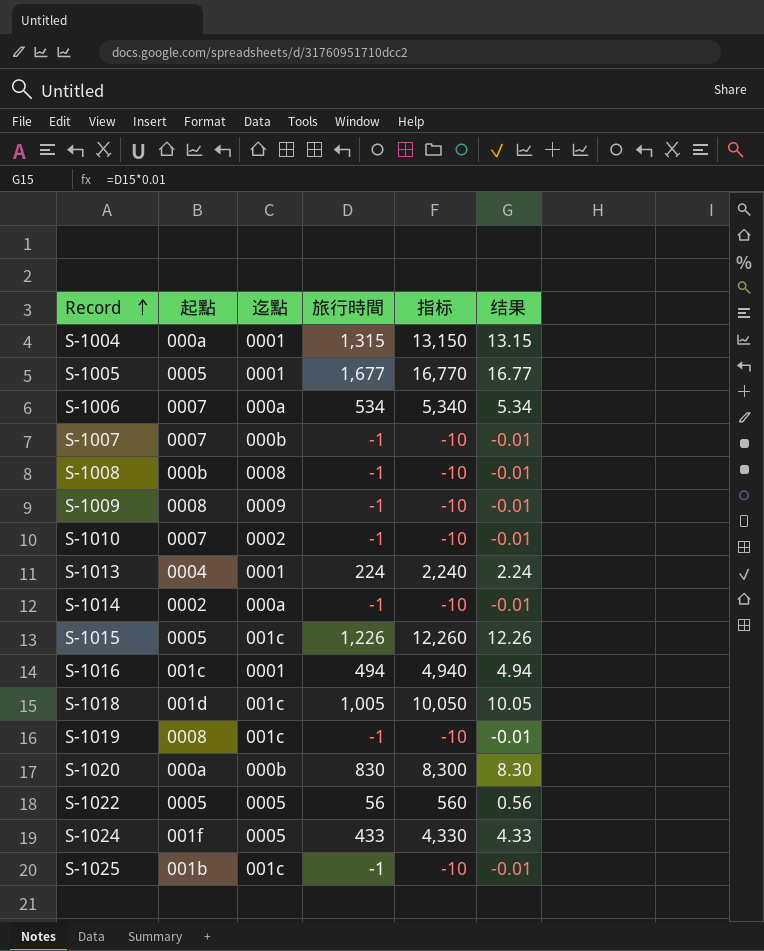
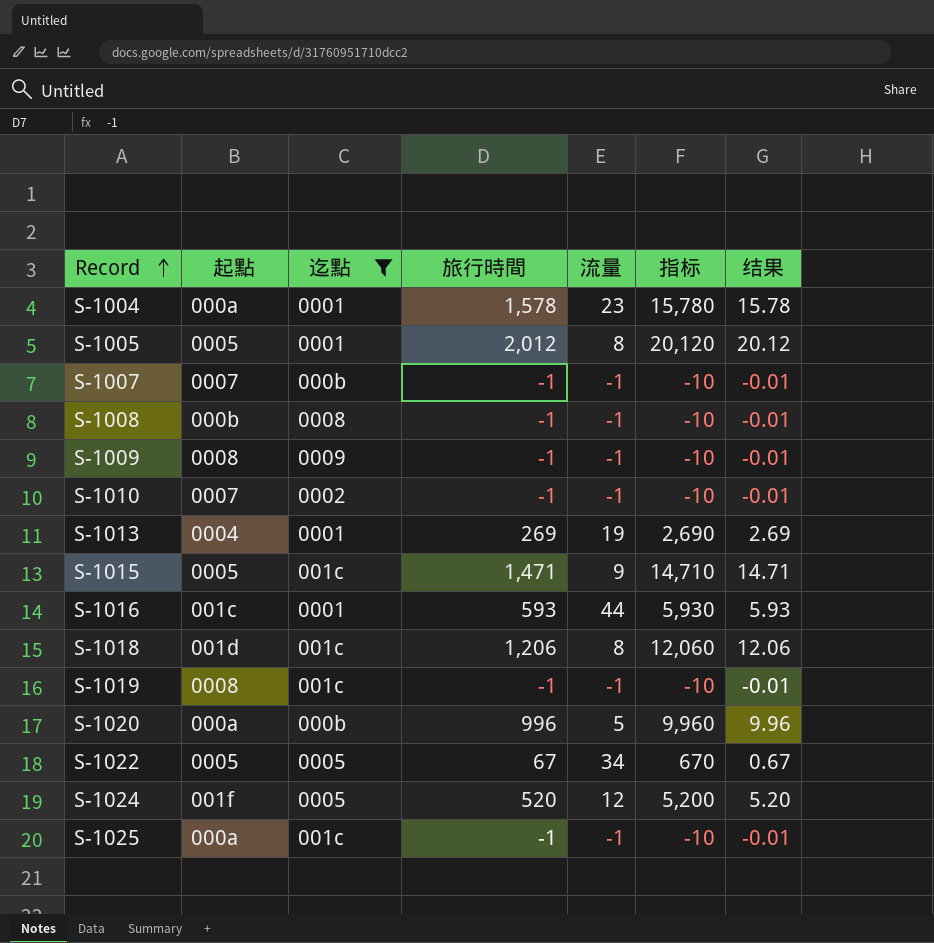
filter: none -> 迄點 != 000a
column 流量 | position: none -> 5
S-1004 | 旅行時間: 1,315 -> 1,578
S-1004 | 指标: 13,150 -> 15,780
S-1004 | 结果: 13.15 -> 15.78
S-1005 | 旅行時間: 1,677 -> 2,012
S-1005 | 指标: 16,770 -> 20,120
S-1005 | 结果: 16.77 -> 20.12
S-1013 | 旅行時間: 224 -> 269
S-1013 | 指标: 2,240 -> 2,690
S-1013 | 结果: 2.24 -> 2.69
S-1015 | 旅行時間: 1,226 -> 1,471
S-1015 | 指标: 12,260 -> 14,710
S-1015 | 结果: 12.26 -> 14.71
S-1016 | 旅行時間: 494 -> 593
S-1016 | 指标: 4,940 -> 5,930
S-1016 | 结果: 4.94 -> 5.93
S-1018 | 旅行時間: 1,005 -> 1,206
S-1018 | 指标: 10,050 -> 12,060
S-1018 | 结果: 10.05 -> 12.06
S-1020 | 旅行時間: 830 -> 996
S-1020 | 指标: 8,300 -> 9,960
S-1020 | 结果: 8.30 -> 9.96
S-1022 | 旅行時間: 56 -> 67
S-1022 | 指标: 560 -> 670
S-1022 | 结果: 0.56 -> 0.67
S-1024 | 旅行時間: 433 -> 520
S-1024 | 指标: 4,330 -> 5,200
S-1024 | 结果: 4.33 -> 5.20
S-1025 | 起點: 001b -> 000a

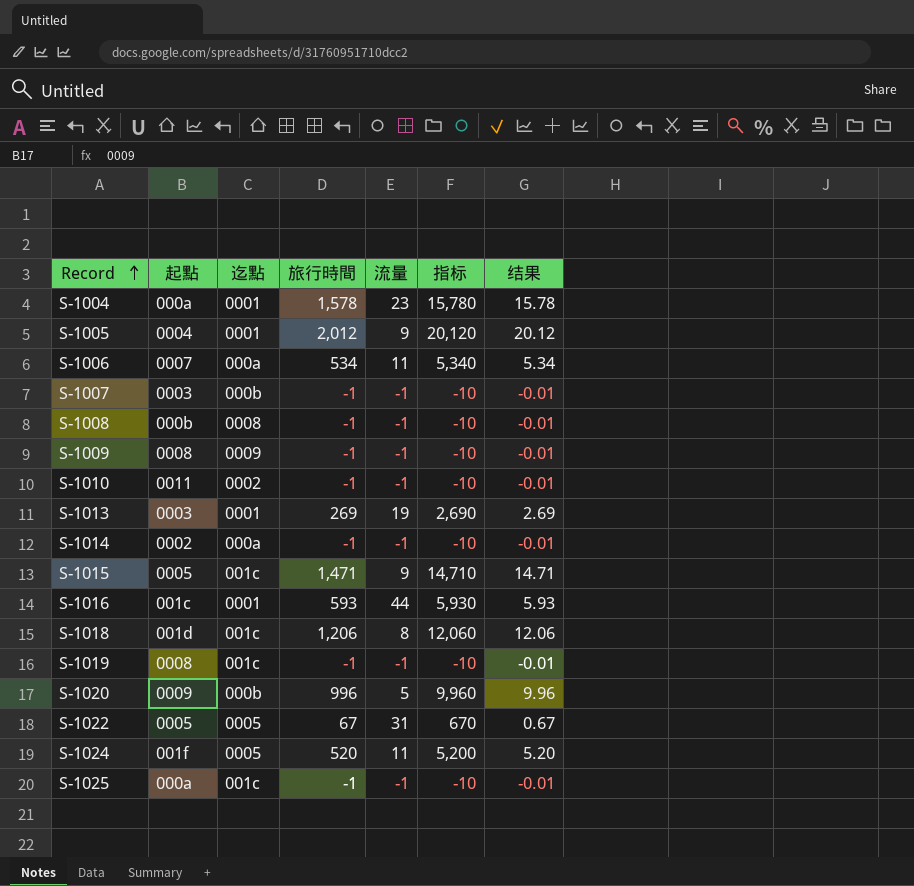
filter: 迄點 != 000a -> none
S-1005 | 起點: 0005 -> 0004
S-1005 | 流量: 8 -> 9
S-1007 | 起點: 0007 -> 0003
S-1010 | 起點: 0007 -> 0011
S-1013 | 起點: 0004 -> 0003
S-1020 | 起點: 000a -> 0009
S-1022 | 流量: 34 -> 31
S-1024 | 流量: 12 -> 11

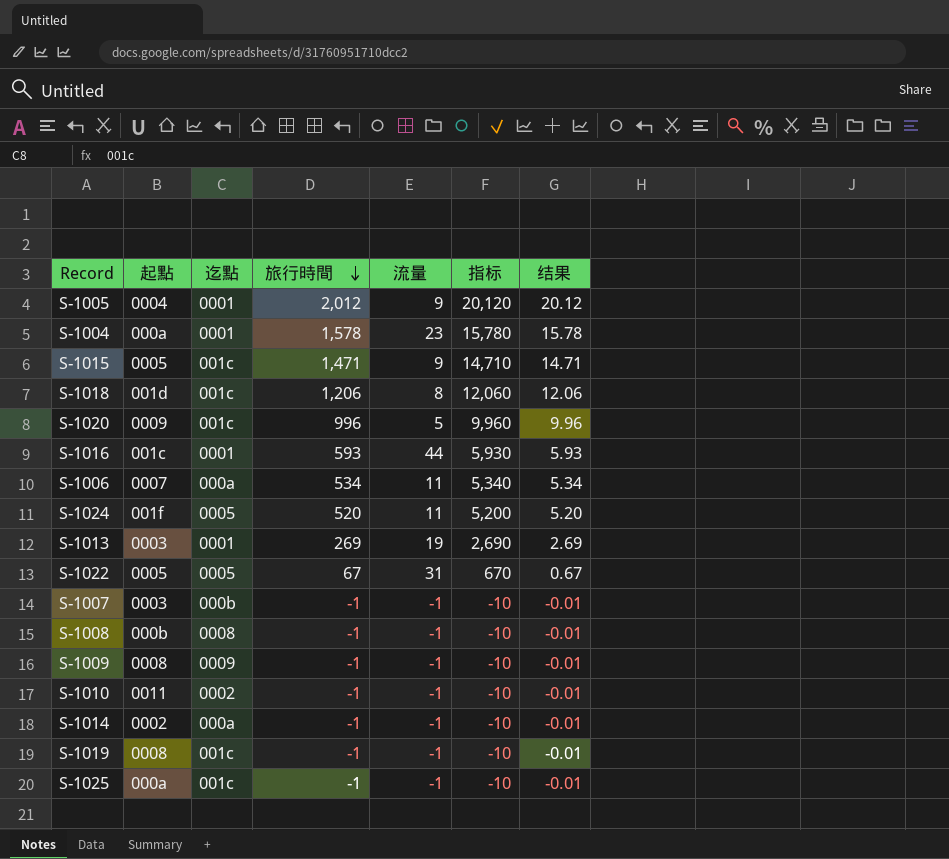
row order: Record ascending -> 旅行時間 descending
S-1020 | 迄點: 000b -> 001c

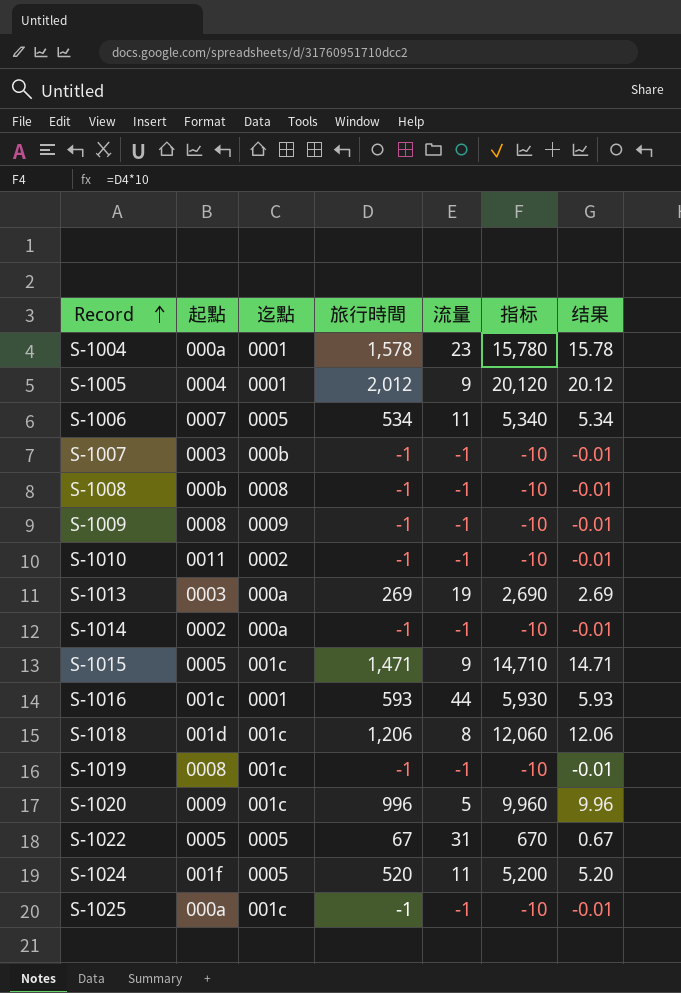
row order: 旅行時間 descending -> Record ascending
S-1006 | 迄點: 000a -> 0005
S-1013 | 迄點: 0001 -> 000a

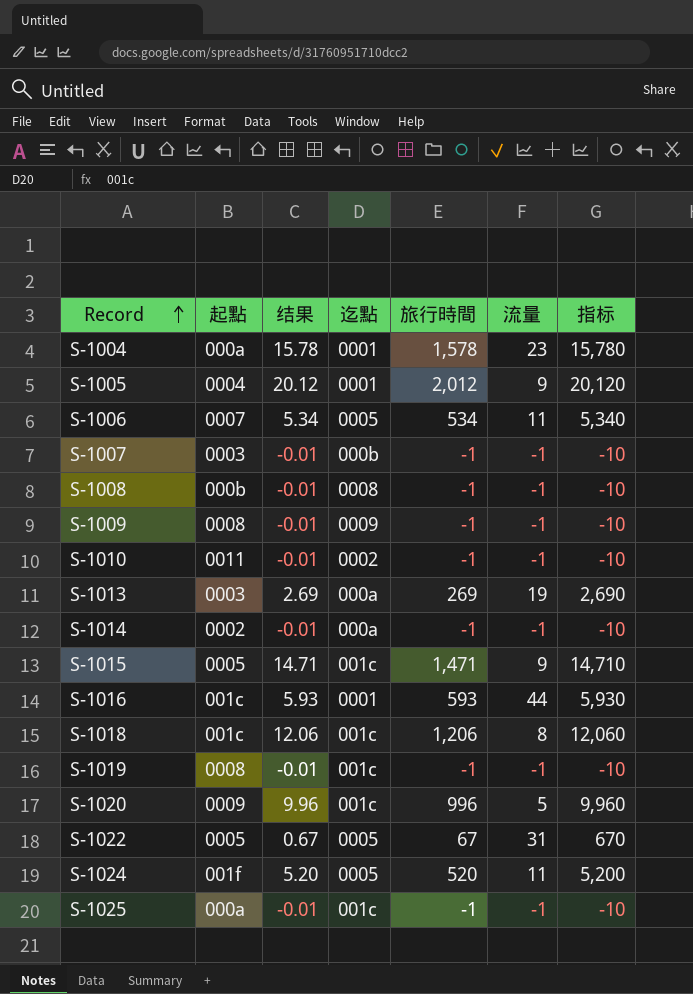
column 结果 | position: 7 -> 3
S-1018 | 起點: 001d -> 001c

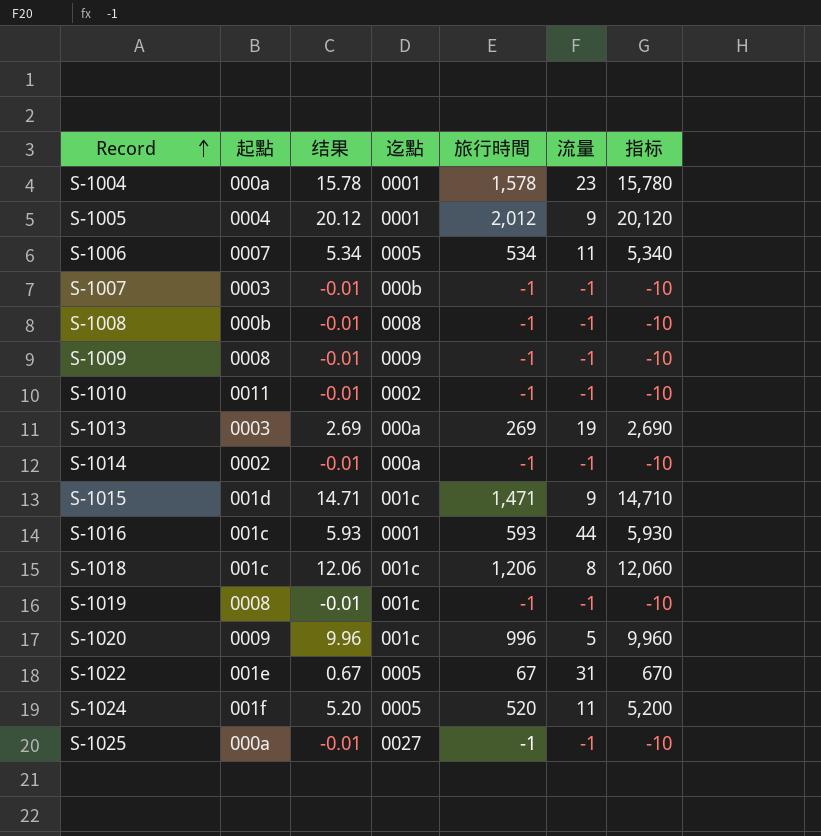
S-1015 | 起點: 0005 -> 001d
S-1022 | 起點: 0005 -> 001e
S-1025 | 迄點: 001c -> 0027

